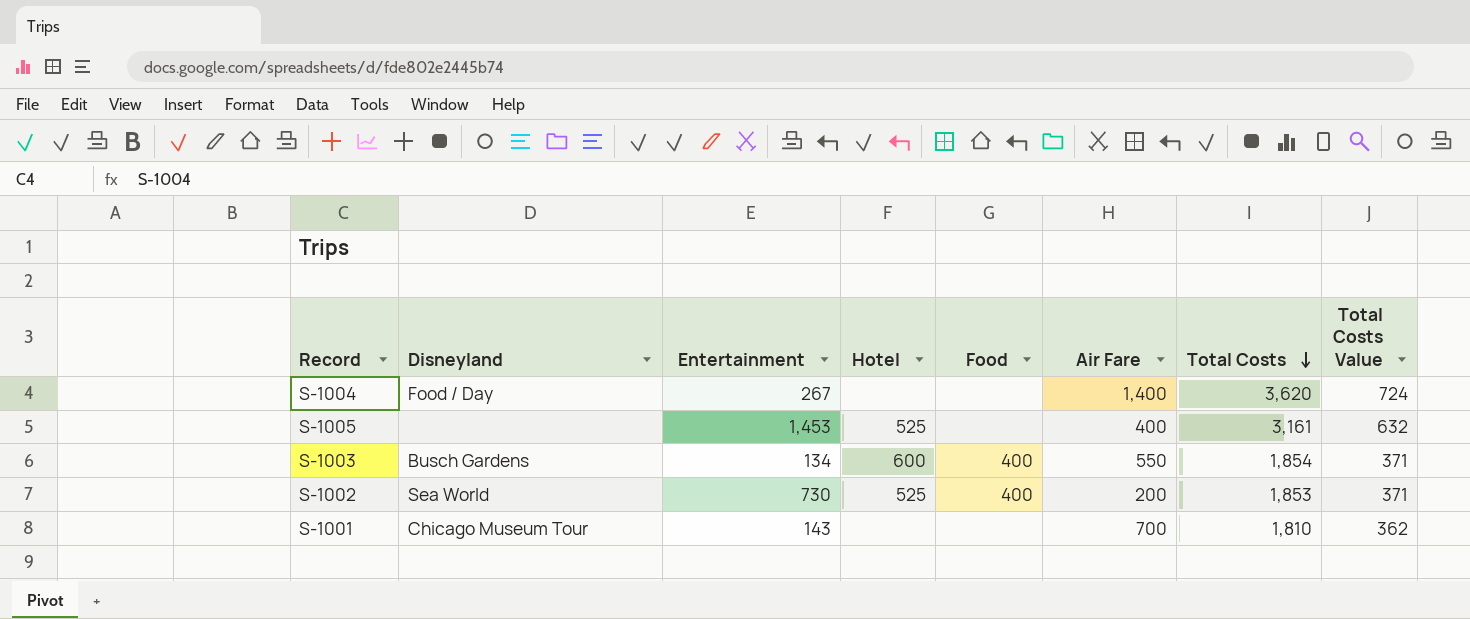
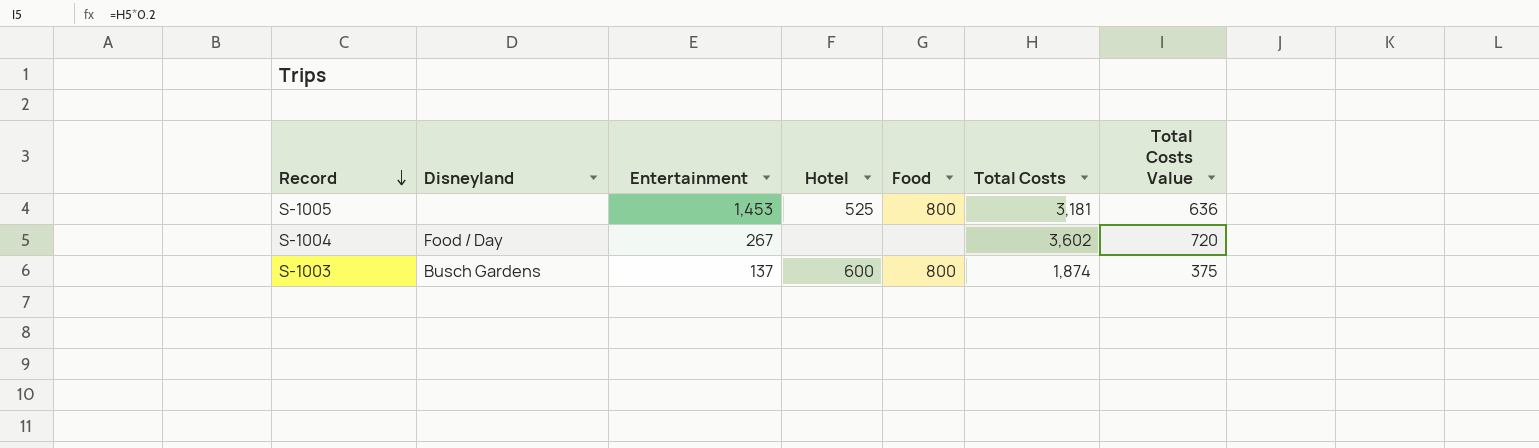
row order: Total Costs descending -> Record descending
column Air Fare | position: 6 -> none
row S-1002: Sea World | 730 | 525 | 400 | 200 | 1,853 | 371 -> none
row S-1001: Chicago Museum Tour | 143 | none | none | 700 | 1,810 | 362 -> none
S-1005 | Food: none -> 800
S-1005 | Total Costs: 3,161 -> 3,181
S-1005 | Total Costs Value: 632 -> 636
S-1004 | Total Costs: 3,620 -> 3,602
S-1004 | Total Costs Value: 724 -> 720
S-1003 | Entertainment: 134 -> 137
S-1003 | Food: 400 -> 800
S-1003 | Total Costs: 1,854 -> 1,874
S-1003 | Total Costs Value: 371 -> 375

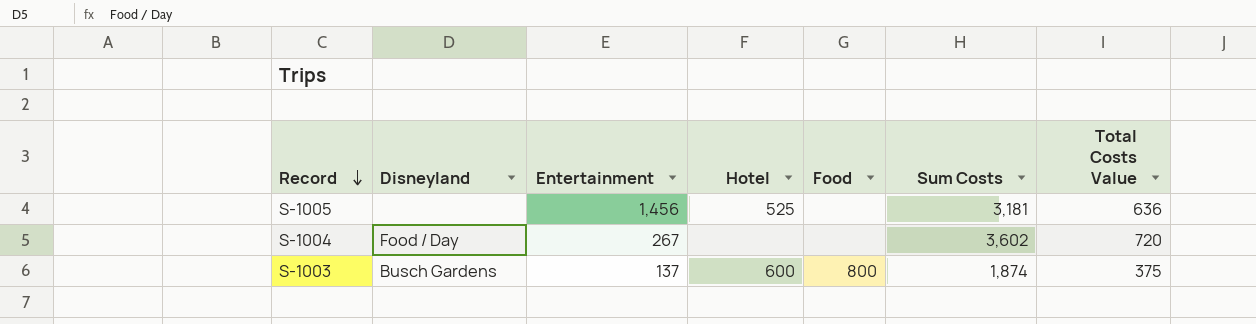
column name: Total Costs -> Sum Costs
S-1005 | Entertainment: 1,453 -> 1,456
S-1005 | Food: 800 -> none

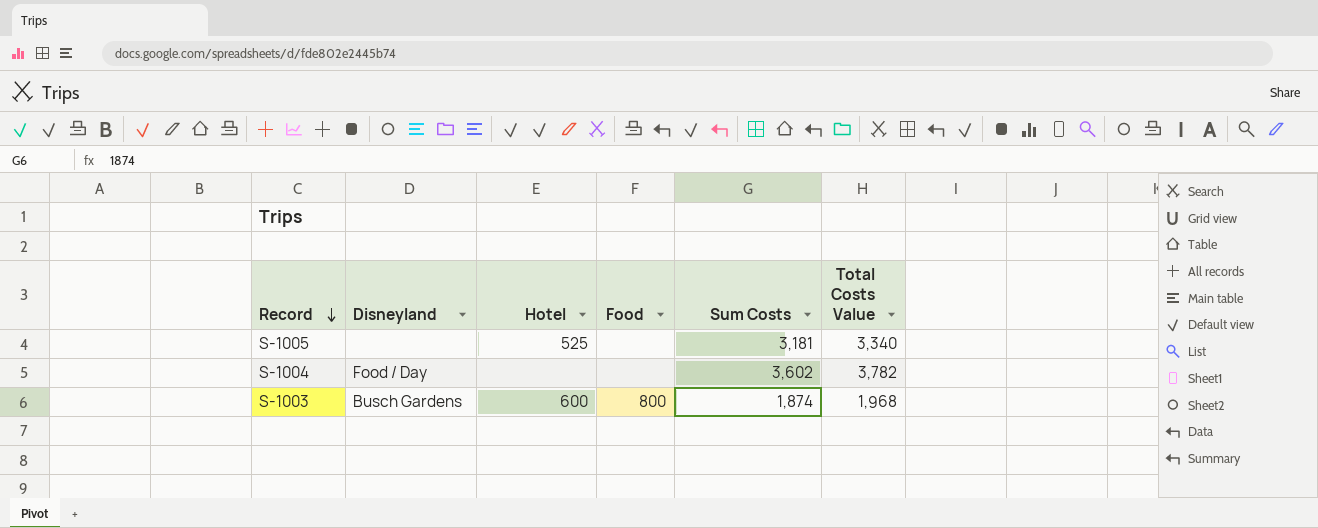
column Entertainment | position: 3 -> none
column Total Costs Value | formula: [Sum Costs] * 0.2 -> [Sum Costs] * 1.05

